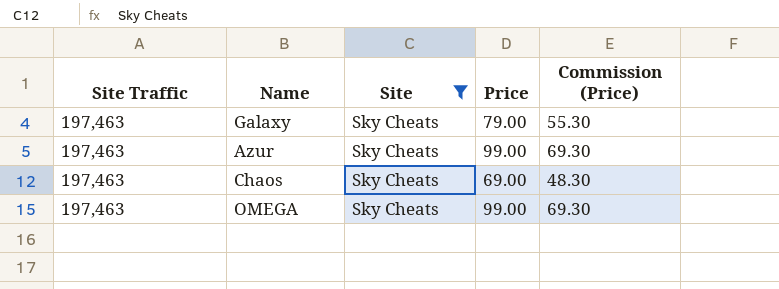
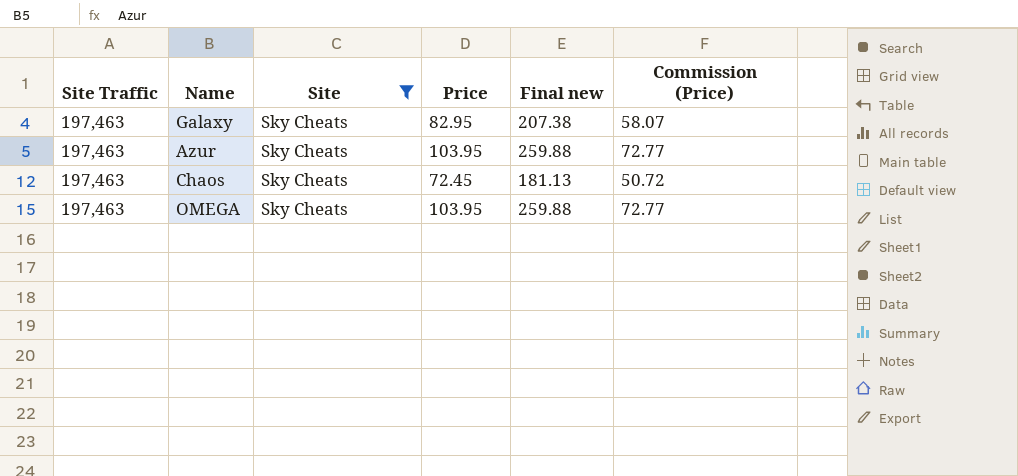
column Final new | formula: none -> [Price] * 2.5
Galaxy | Price: 79.00 -> 82.95
Galaxy | Commission (Price): 55.30 -> 58.07
Azur | Price: 99.00 -> 103.95
Azur | Commission (Price): 69.30 -> 72.77
Chaos | Price: 69.00 -> 72.45
Chaos | Commission (Price): 48.30 -> 50.72
OMEGA | Price: 99.00 -> 103.95
OMEGA | Commission (Price): 69.30 -> 72.77

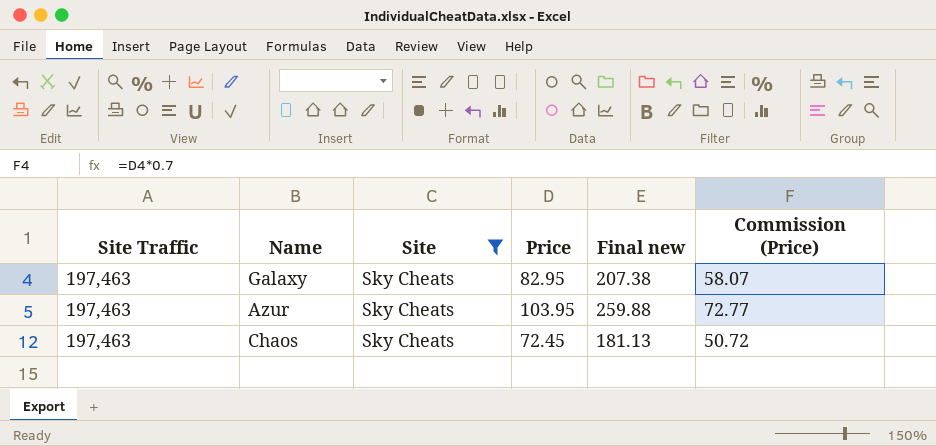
row OMEGA: 197,463 | Sky Cheats | 103.95 | 259.88 | 72.77 -> none

